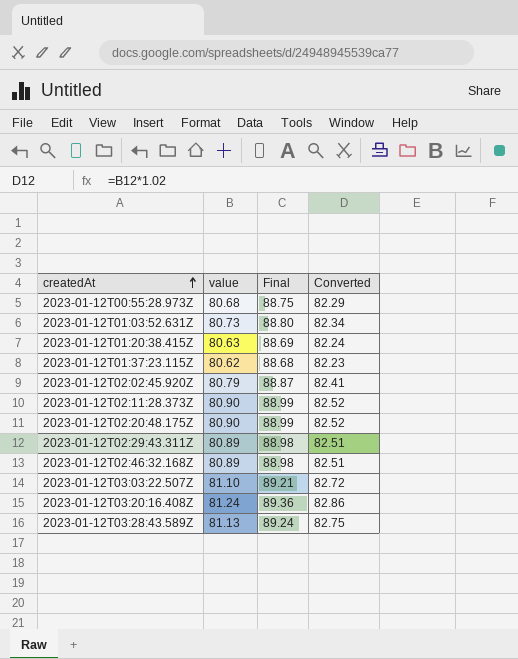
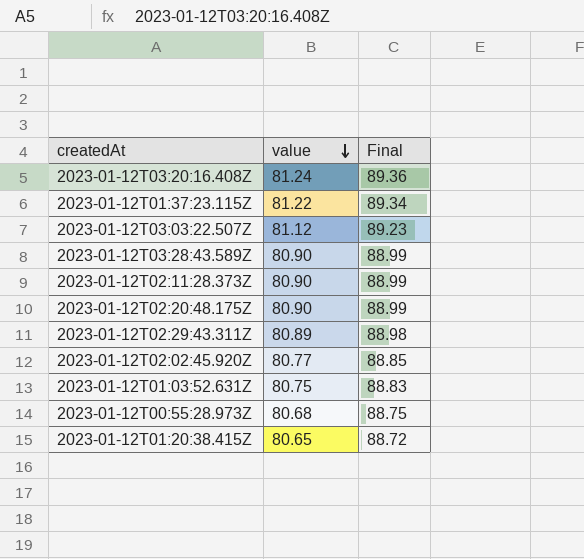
row order: createdAt ascending -> value descending
column Converted | formula: [value] * 1.02 -> none
row 2023-01-12T02:46:32.168Z: 80.89 | 88.98 | 82.51 -> none
2023-01-12T01:37:23.115Z | value: 80.62 -> 81.22
2023-01-12T01:37:23.115Z | Final: 88.68 -> 89.34
2023-01-12T03:03:22.507Z | value: 81.10 -> 81.12
2023-01-12T03:03:22.507Z | Final: 89.21 -> 89.23
2023-01-12T03:28:43.589Z | value: 81.13 -> 80.90
2023-01-12T03:28:43.589Z | Final: 89.24 -> 88.99
2023-01-12T02:02:45.920Z | value: 80.79 -> 80.77
2023-01-12T02:02:45.920Z | Final: 88.87 -> 88.85
2023-01-12T01:03:52.631Z | value: 80.73 -> 80.75
2023-01-12T01:03:52.631Z | Final: 88.80 -> 88.83
2023-01-12T01:20:38.415Z | value: 80.63 -> 80.65
2023-01-12T01:20:38.415Z | Final: 88.69 -> 88.72

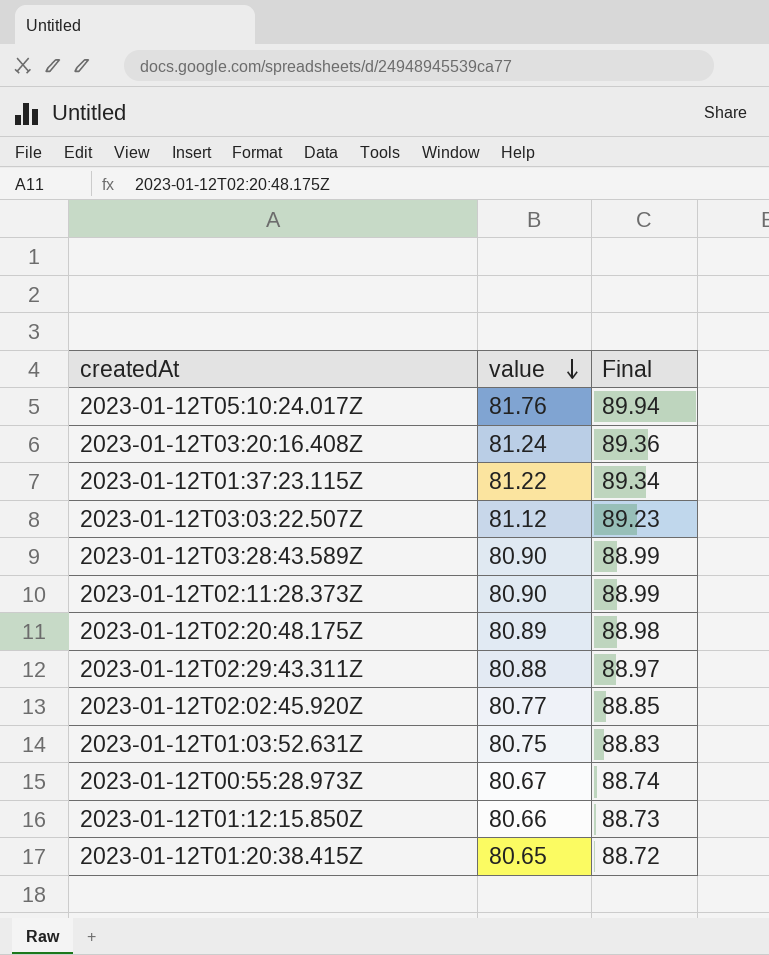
row 2023-01-12T05:10:24.017Z: none -> 81.76 | 89.94
2023-01-12T02:20:48.175Z | value: 80.90 -> 80.89
2023-01-12T02:20:48.175Z | Final: 88.99 -> 88.98
2023-01-12T02:29:43.311Z | value: 80.89 -> 80.88
2023-01-12T02:29:43.311Z | Final: 88.98 -> 88.97
2023-01-12T00:55:28.973Z | value: 80.68 -> 80.67
2023-01-12T00:55:28.973Z | Final: 88.75 -> 88.74
row 2023-01-12T01:12:15.850Z: none -> 80.66 | 88.73

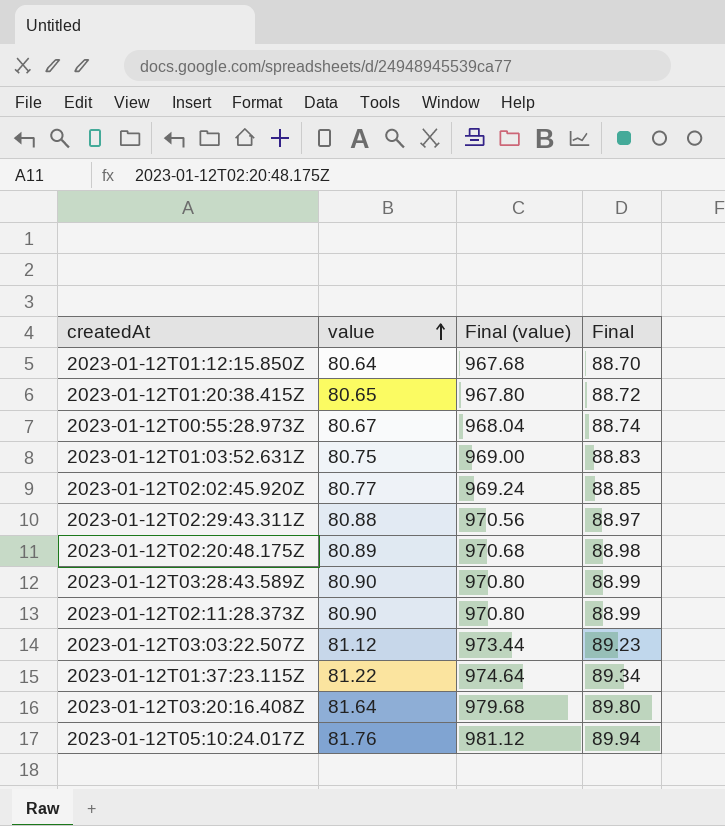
row order: value descending -> value ascending
column Final (value) | formula: none -> [value] * 12
2023-01-12T01:12:15.850Z | value: 80.66 -> 80.64
2023-01-12T01:12:15.850Z | Final: 88.73 -> 88.70
2023-01-12T03:20:16.408Z | value: 81.24 -> 81.64
2023-01-12T03:20:16.408Z | Final: 89.36 -> 89.80

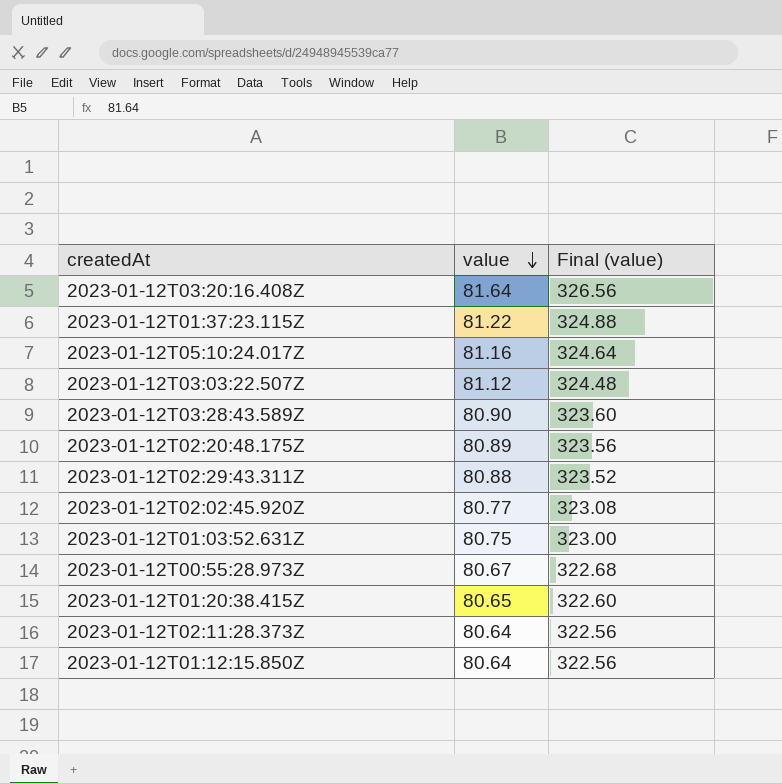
row order: value ascending -> value descending
column Final | formula: [value] * 1.1 -> none
column Final (value) | formula: [value] * 12 -> [value] * 4
2023-01-12T05:10:24.017Z | value: 81.76 -> 81.16
2023-01-12T02:11:28.373Z | value: 80.90 -> 80.64

